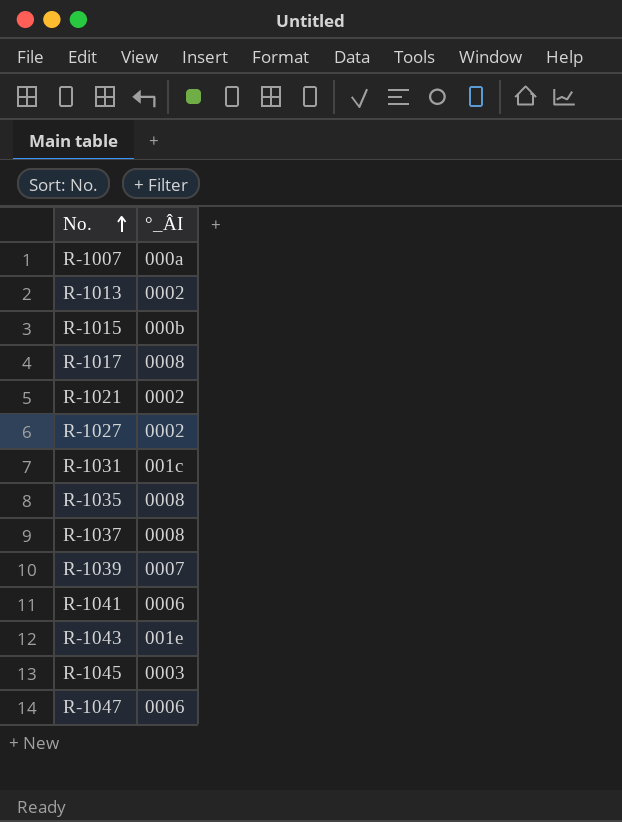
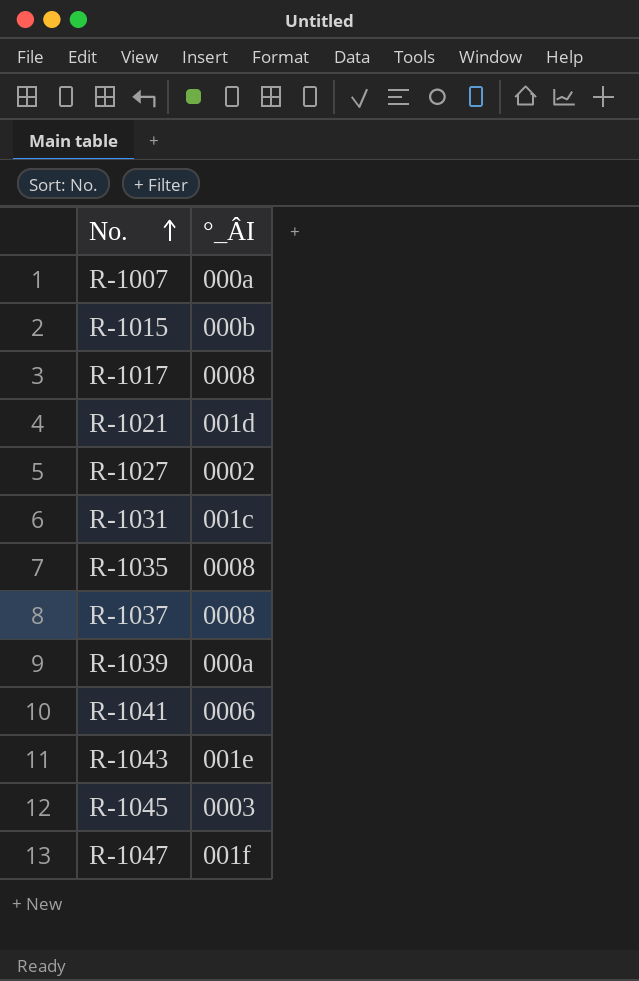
row R-1013: 0002 -> none
R-1021 | °_ÂI: 0002 -> 001d
R-1039 | °_ÂI: 0007 -> 000a
R-1047 | °_ÂI: 0006 -> 001f

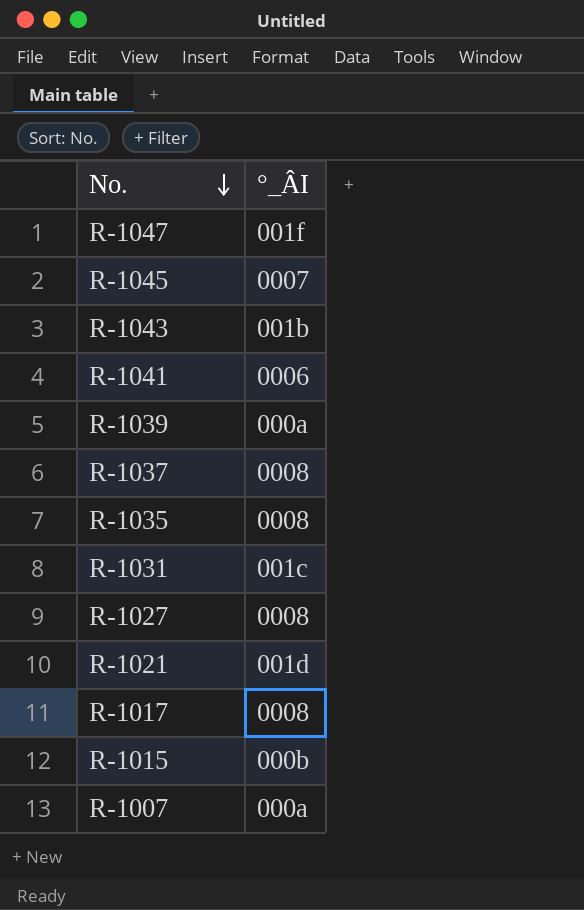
row order: No. ascending -> No. descending
R-1045 | °_ÂI: 0003 -> 0007
R-1043 | °_ÂI: 001e -> 001b
R-1027 | °_ÂI: 0002 -> 0008

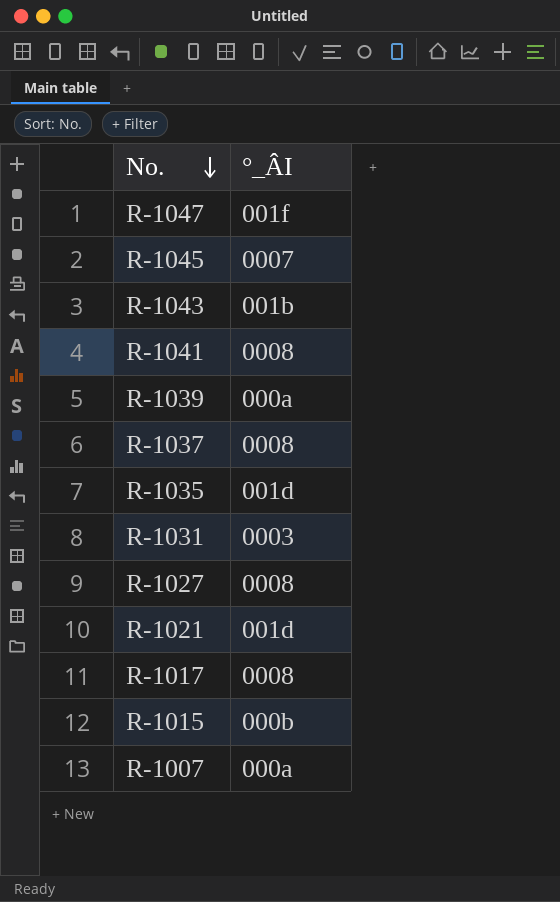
R-1041 | °_ÂI: 0006 -> 0008
R-1035 | °_ÂI: 0008 -> 001d
R-1031 | °_ÂI: 001c -> 0003

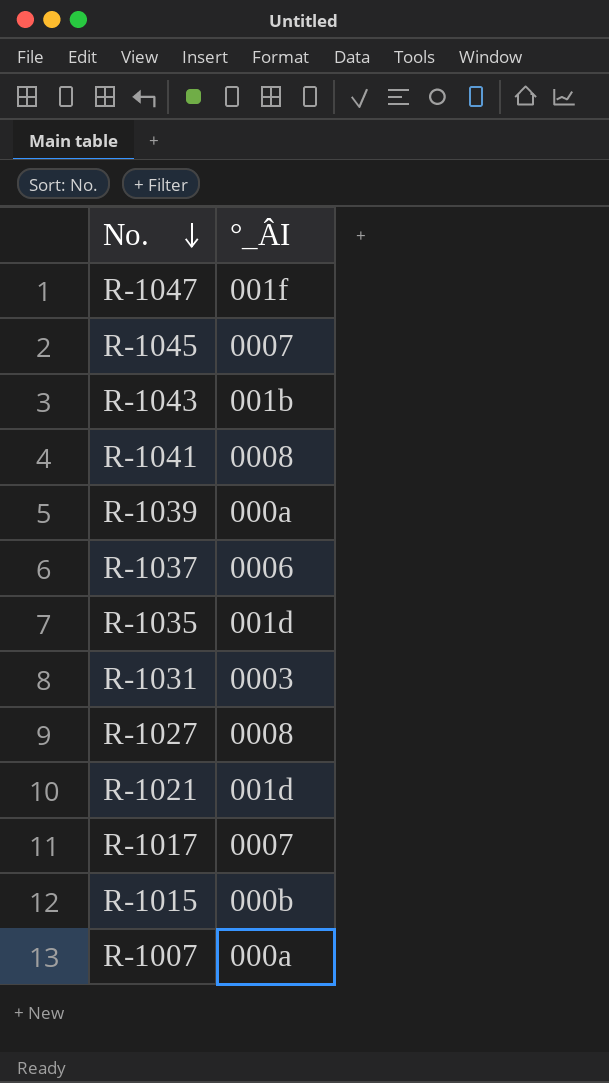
R-1037 | °_ÂI: 0008 -> 0006
R-1017 | °_ÂI: 0008 -> 0007

